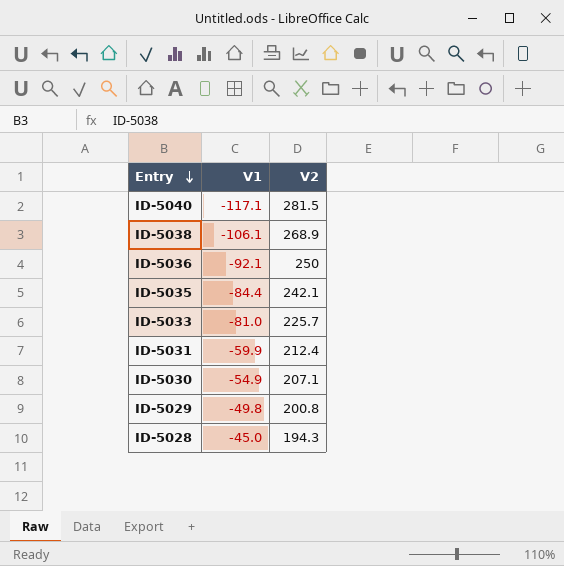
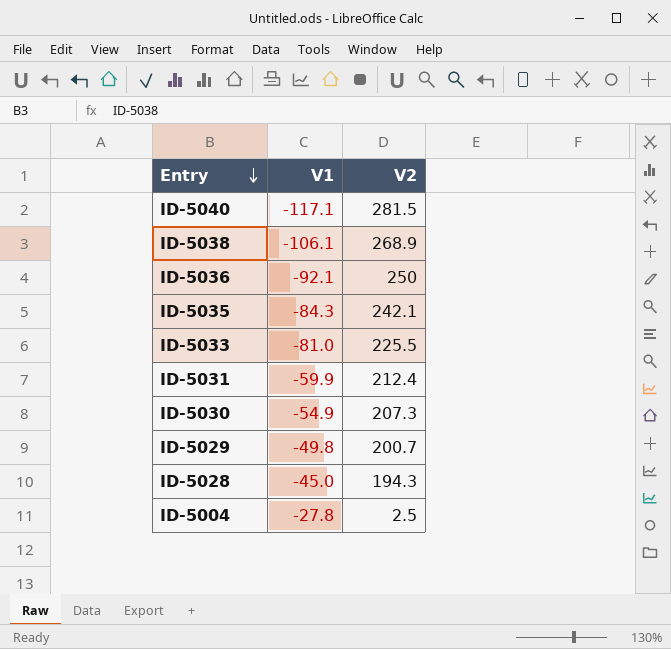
ID-5035 | V1: -84.4 -> -84.3
ID-5033 | V2: 225.7 -> 225.5
ID-5030 | V2: 207.1 -> 207.3
ID-5029 | V2: 200.8 -> 200.7
row ID-5004: none -> -27.8 | 2.5

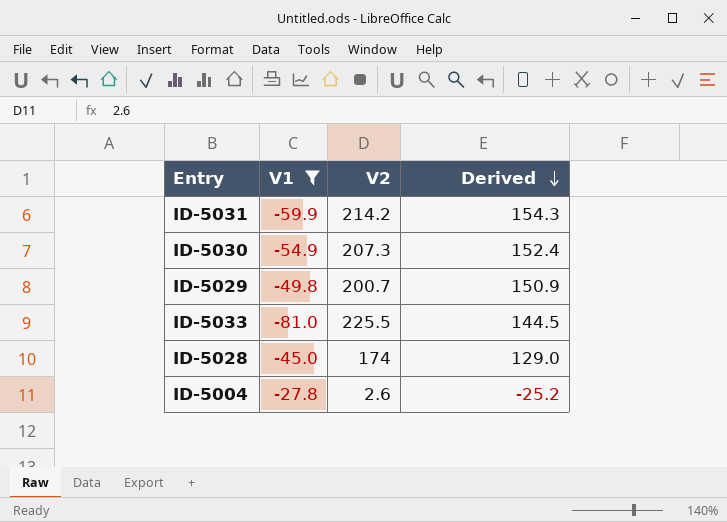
filter: none -> V1 >= -81.0
row order: Entry descending -> Derived descending
column Derived | formula: none -> [V1] + [V2]
ID-5031 | V2: 212.4 -> 214.2
ID-5028 | V2: 194.3 -> 174
ID-5004 | V2: 2.5 -> 2.6

